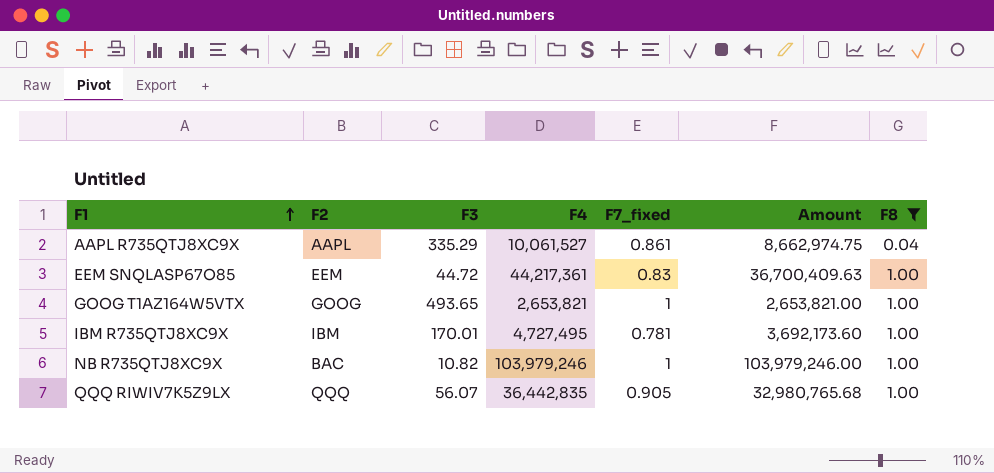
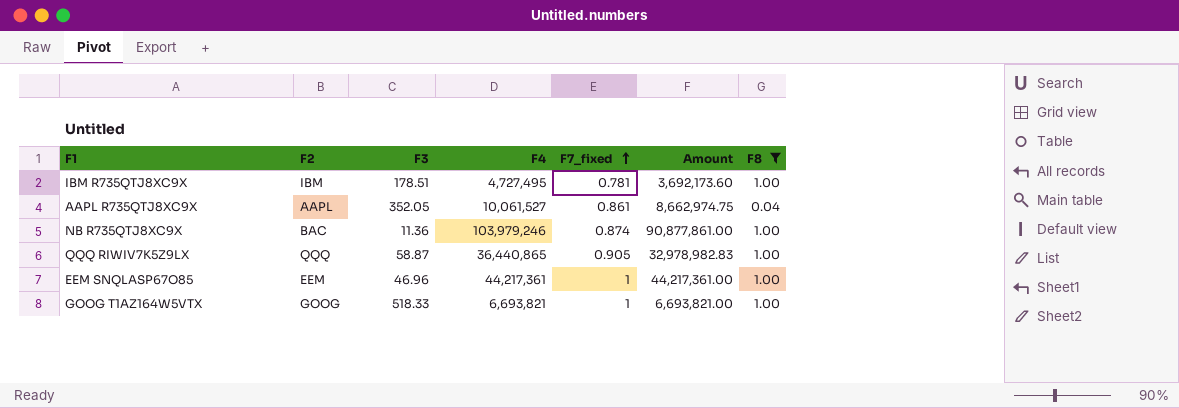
row order: F1 ascending -> F7_fixed ascending
IBM R735QTJ8XC9X | F3: 170.01 -> 178.51
AAPL R735QTJ8XC9X | F3: 335.29 -> 352.05
NB R735QTJ8XC9X | F3: 10.82 -> 11.36
NB R735QTJ8XC9X | F7_fixed: 1 -> 0.874
NB R735QTJ8XC9X | Amount: 103,979,246.00 -> 90,877,861.00
QQQ RIWIV7K5Z9LX | F3: 56.07 -> 58.87
QQQ RIWIV7K5Z9LX | F4: 36,442,835 -> 36,440,865
QQQ RIWIV7K5Z9LX | Amount: 32,980,765.68 -> 32,978,982.83
EEM SNQLASP67O85 | F3: 44.72 -> 46.96
EEM SNQLASP67O85 | F7_fixed: 0.83 -> 1
EEM SNQLASP67O85 | Amount: 36,700,409.63 -> 44,217,361.00
GOOG T1AZ164W5VTX | F3: 493.65 -> 518.33
GOOG T1AZ164W5VTX | F4: 2,653,821 -> 6,693,821
GOOG T1AZ164W5VTX | Amount: 2,653,821.00 -> 6,693,821.00

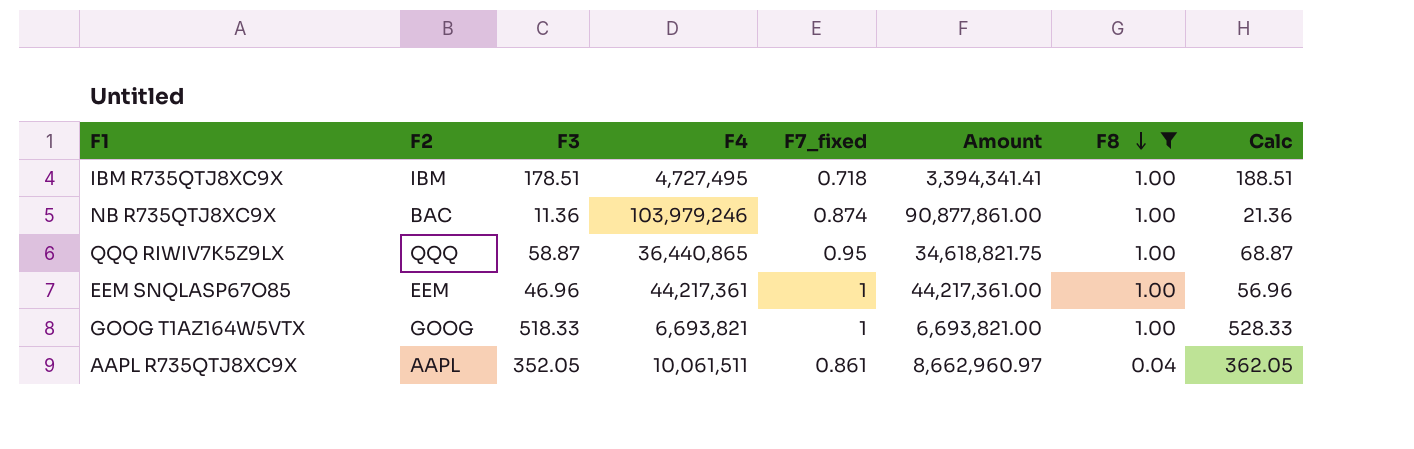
row order: F7_fixed ascending -> F8 descending
column Calc | formula: none -> [F3] + 10
IBM R735QTJ8XC9X | F7_fixed: 0.781 -> 0.718
IBM R735QTJ8XC9X | Amount: 3,692,173.60 -> 3,394,341.41
QQQ RIWIV7K5Z9LX | F7_fixed: 0.905 -> 0.95
QQQ RIWIV7K5Z9LX | Amount: 32,978,982.83 -> 34,618,821.75
AAPL R735QTJ8XC9X | F4: 10,061,527 -> 10,061,511
AAPL R735QTJ8XC9X | Amount: 8,662,974.75 -> 8,662,960.97

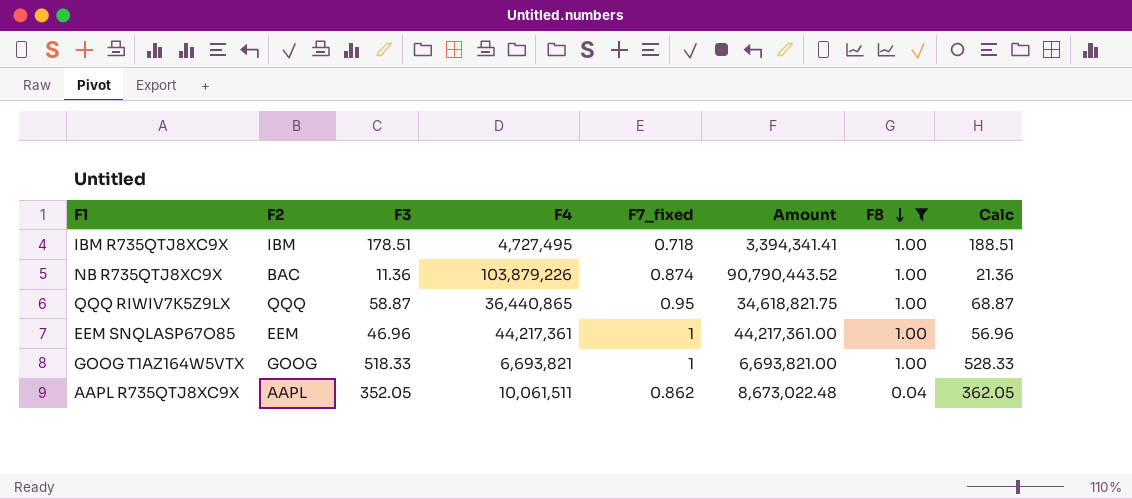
NB R735QTJ8XC9X | F4: 103,979,246 -> 103,879,226
NB R735QTJ8XC9X | Amount: 90,877,861.00 -> 90,790,443.52
AAPL R735QTJ8XC9X | F7_fixed: 0.861 -> 0.862
AAPL R735QTJ8XC9X | Amount: 8,662,960.97 -> 8,673,022.48

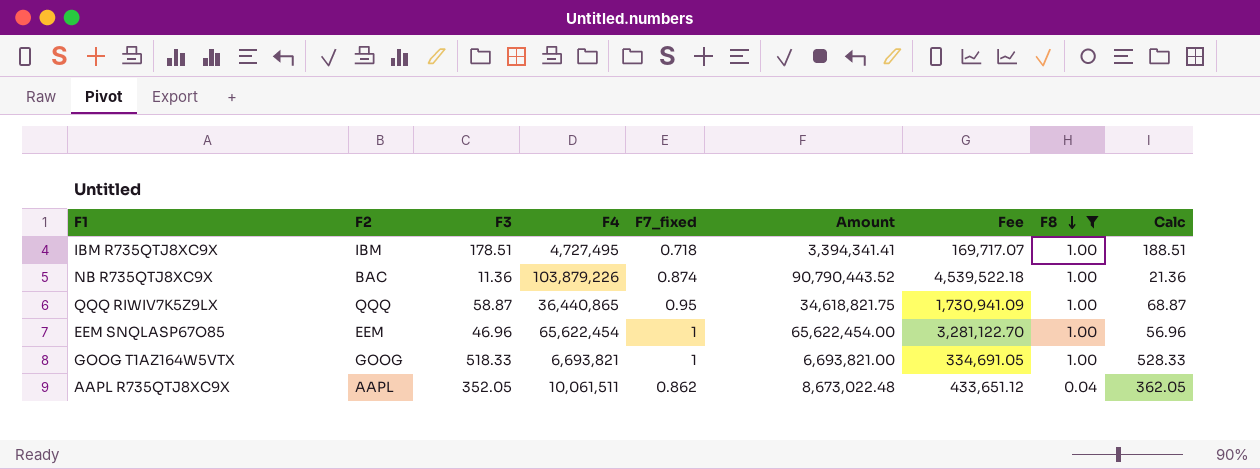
column Fee | formula: none -> [Amount] * 0.05
EEM SNQLASP67O85 | F4: 44,217,361 -> 65,622,454
EEM SNQLASP67O85 | Amount: 44,217,361.00 -> 65,622,454.00

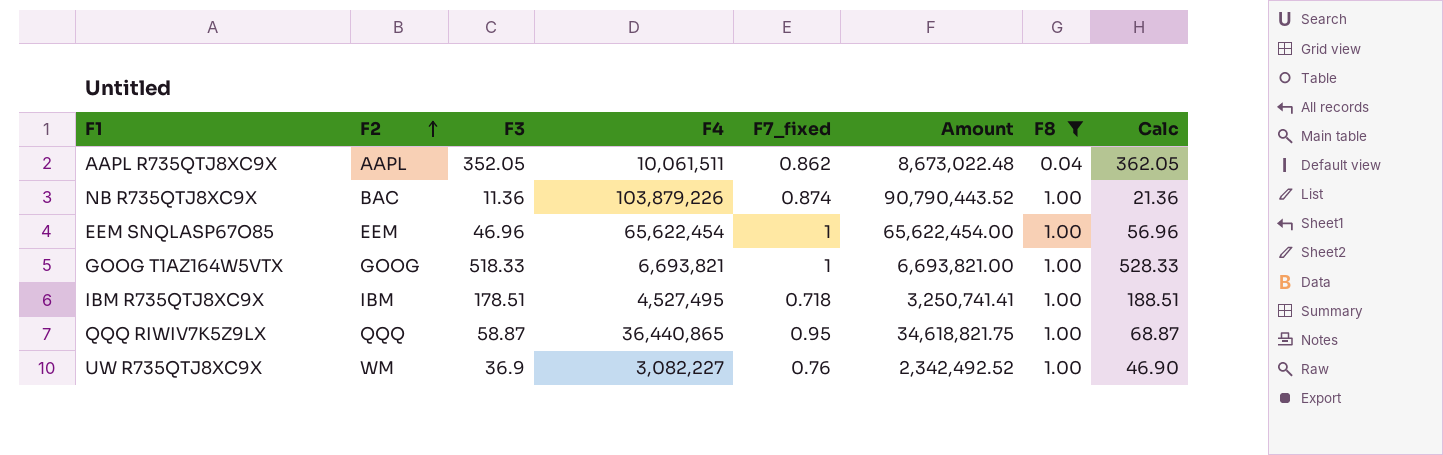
row order: F8 descending -> F2 ascending
column Fee | formula: [Amount] * 0.05 -> none
IBM R735QTJ8XC9X | F4: 4,727,495 -> 4,527,495
IBM R735QTJ8XC9X | Amount: 3,394,341.41 -> 3,250,741.41
row UW R735QTJ8XC9X: none -> WM | 36.9 | 3,082,227 | 0.76 | 2,342,492.52 | 1.00 | 46.90

